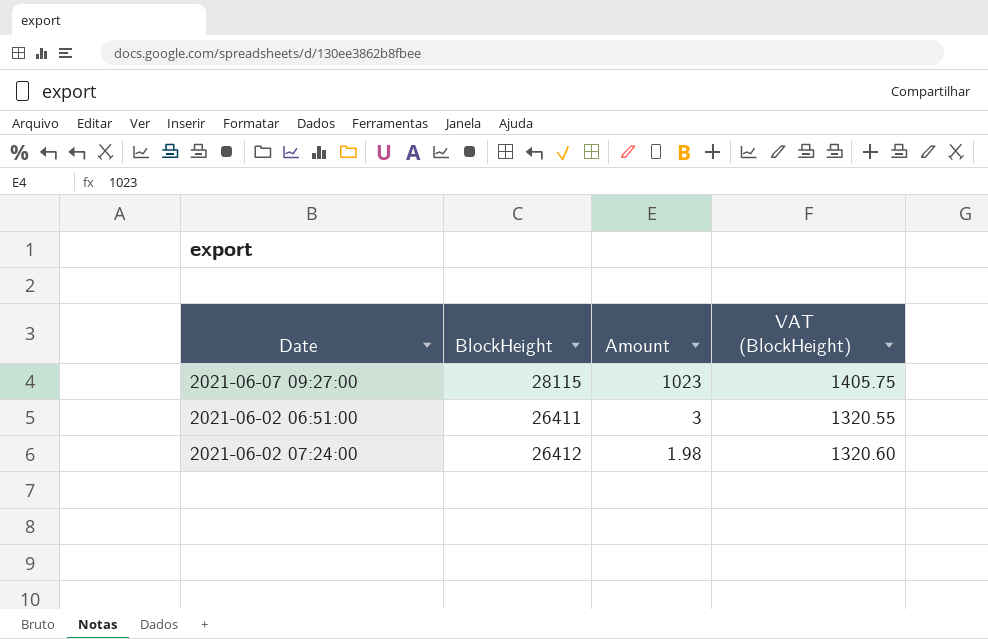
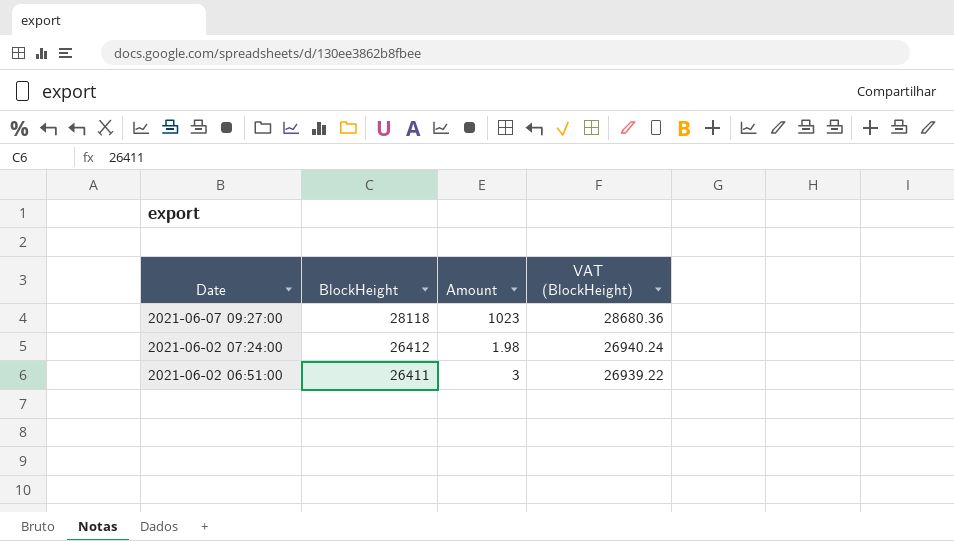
row order: Amount descending -> Date descending
column VAT (BlockHeight) | formula: [BlockHeight] * 0.05 -> [BlockHeight] * 1.02
2021-06-07 09:27:00 | BlockHeight: 28115 -> 28118

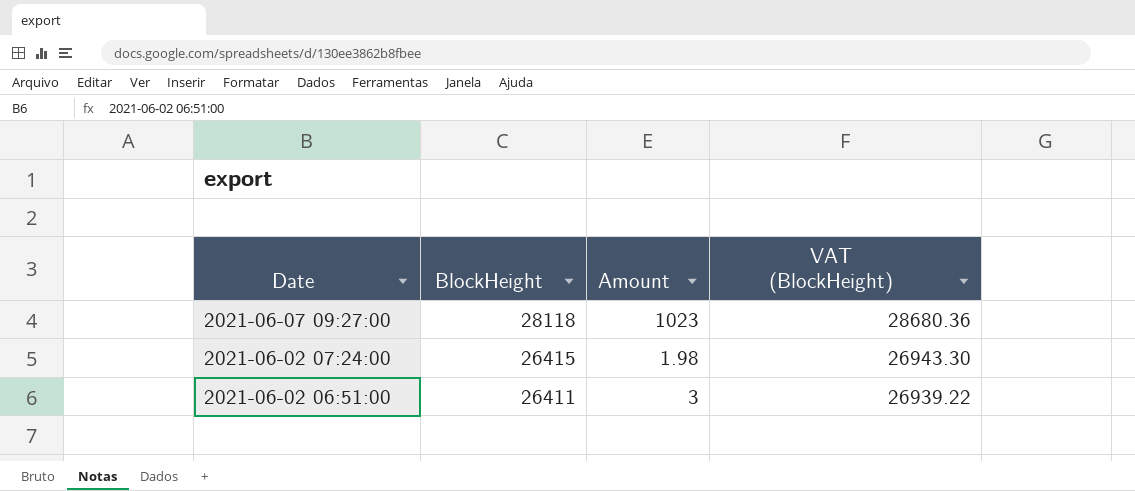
2021-06-02 07:24:00 | BlockHeight: 26412 -> 26415
2021-06-02 07:24:00 | VAT (BlockHeight): 26940.24 -> 26943.30

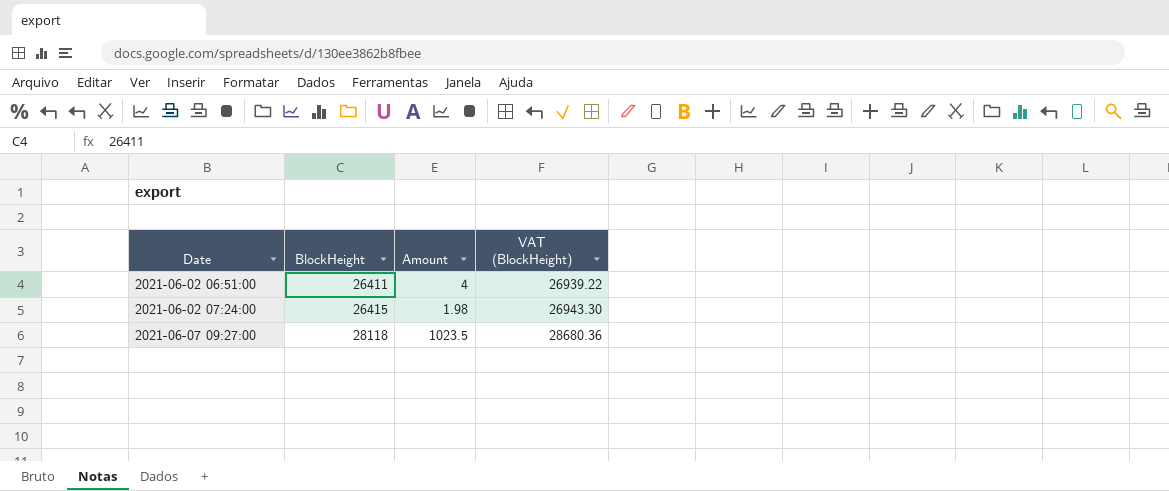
row order: Date descending -> Date ascending
2021-06-02 06:51:00 | Amount: 3 -> 4
2021-06-07 09:27:00 | Amount: 1023 -> 1023.5

